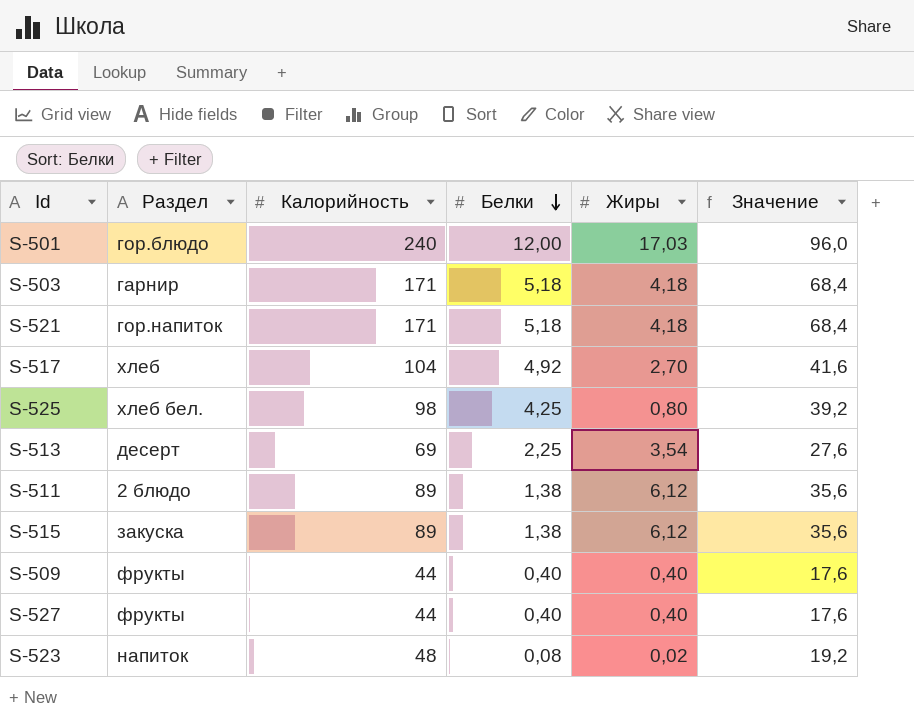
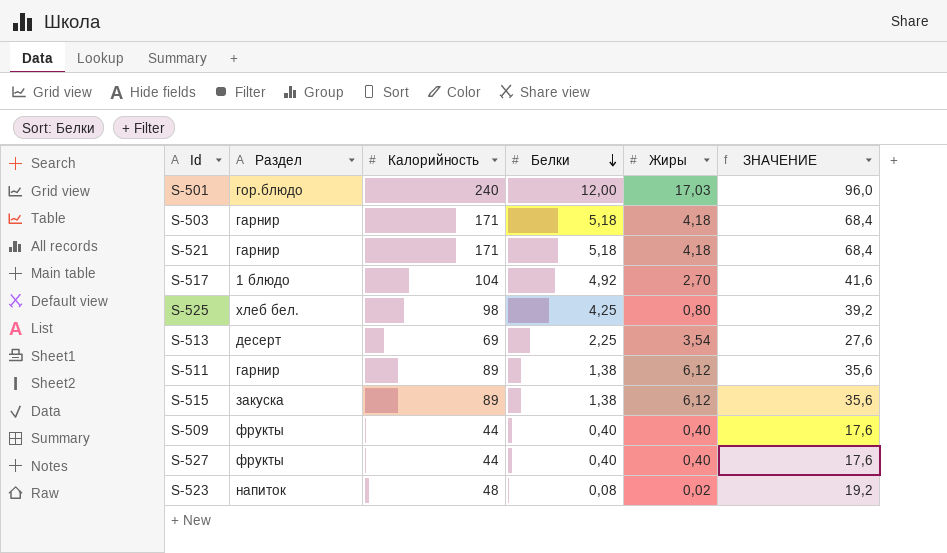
column name: Значение -> ЗНАЧЕНИЕ
S-521 | Раздел: гор.напиток -> гарнир
S-517 | Раздел: хлеб -> 1 блюдо
S-511 | Раздел: 2 блюдо -> гарнир

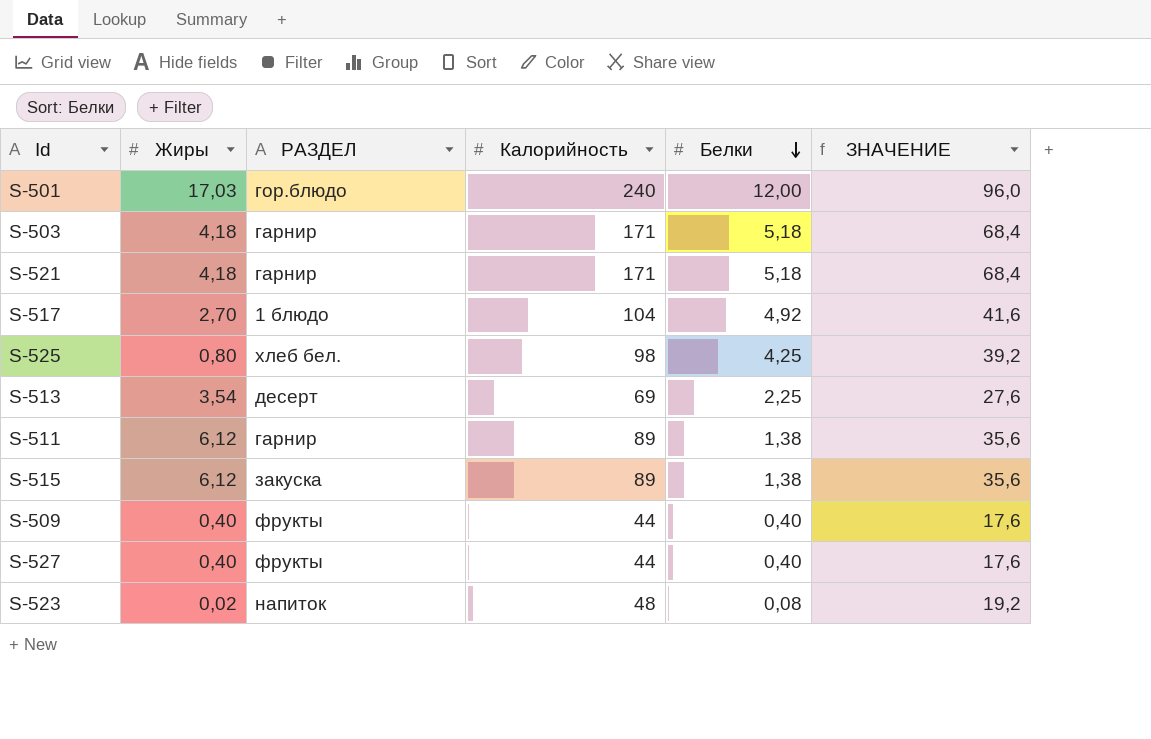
column Жиры | position: 5 -> 2
column name: Раздел -> РАЗДЕЛ

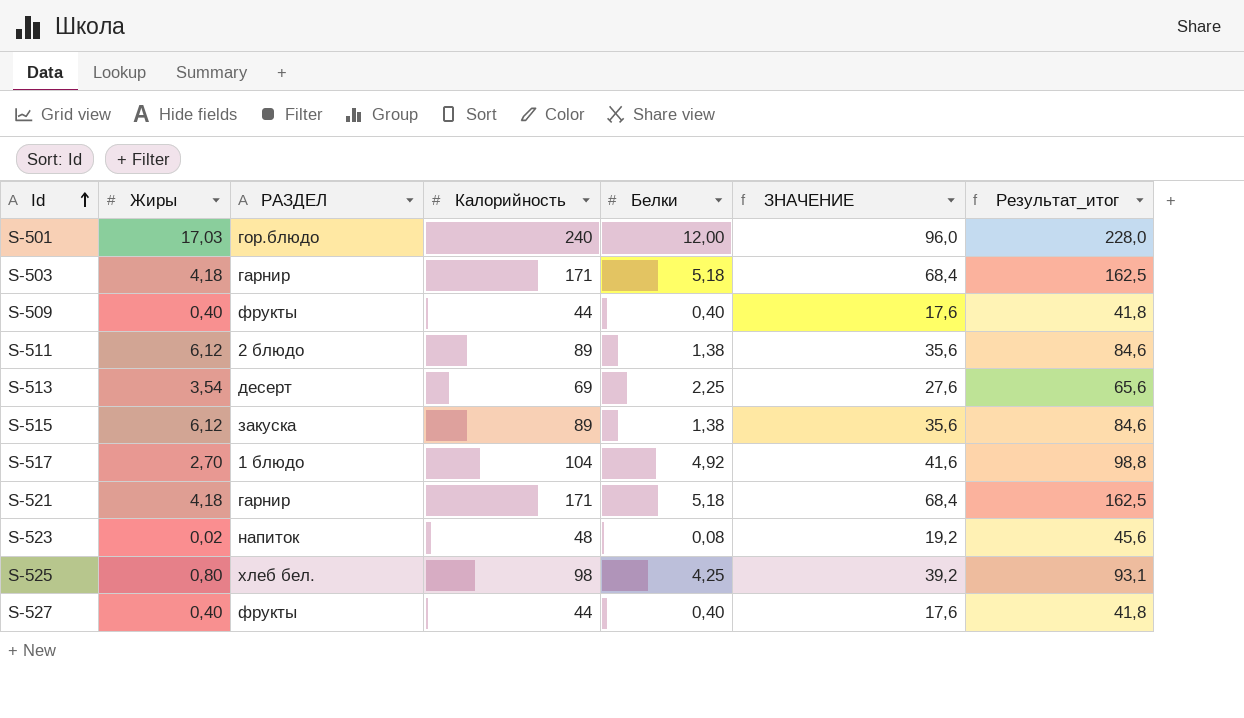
row order: Белки descending -> Id ascending
column Результат_итог | formula: none -> [Калорийность] * 0,95
S-511 | РАЗДЕЛ: гарнир -> 2 блюдо

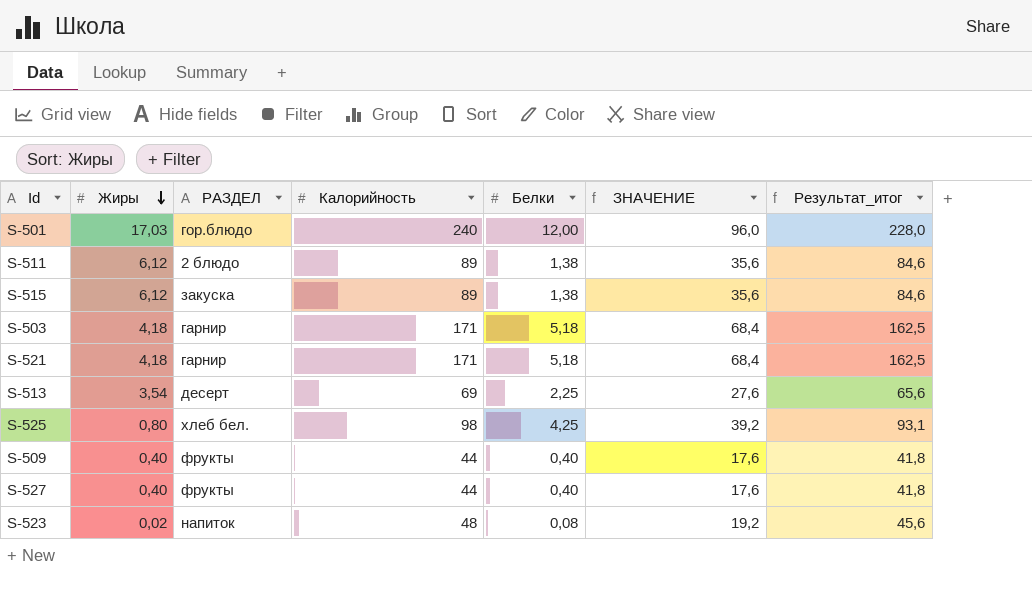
row order: Id ascending -> Жиры descending
row S-517: 2,70 | 1 блюдо | 104 | 4,92 | 41,6 | 98,8 -> none

